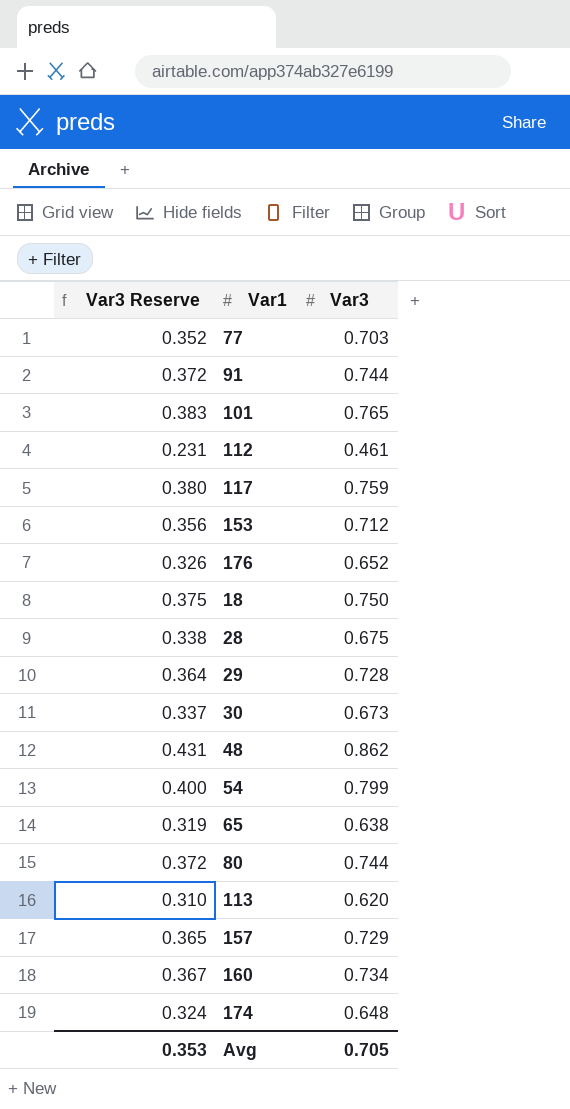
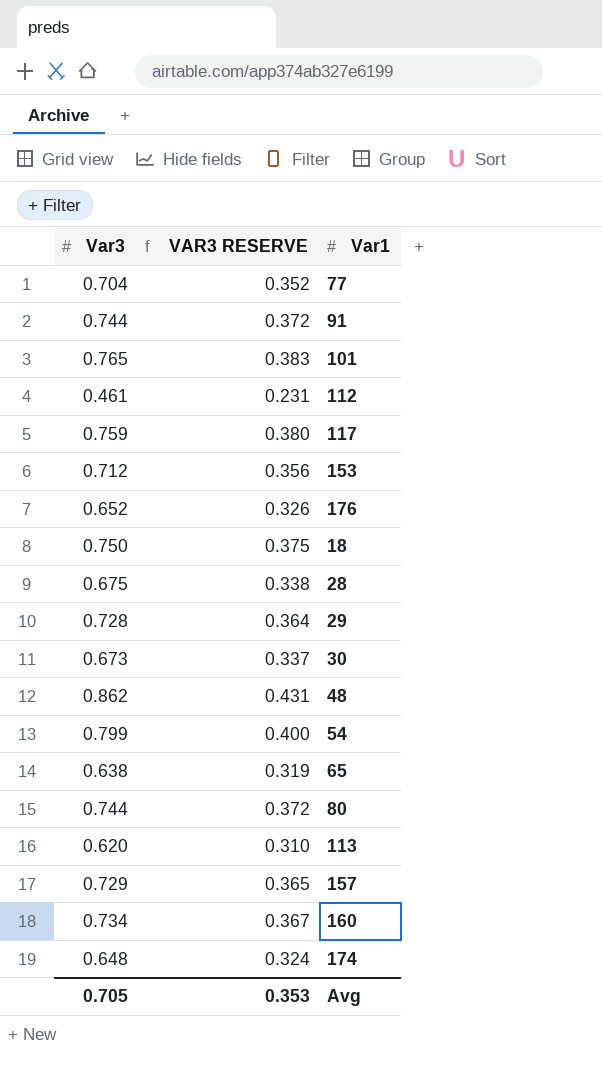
column Var3 | position: 3 -> 1
column name: Var3 Reserve -> VAR3 RESERVE
77 | Var3: 0.703 -> 0.704

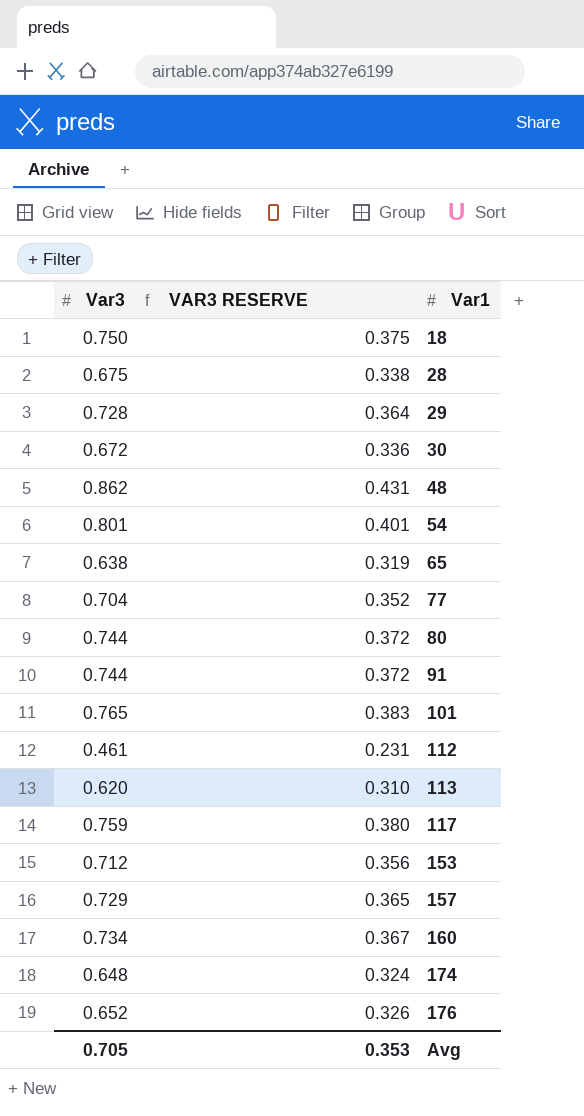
row order: none -> Var1 ascending
30 | Var3: 0.673 -> 0.672
30 | VAR3 RESERVE: 0.337 -> 0.336
54 | Var3: 0.799 -> 0.801
54 | VAR3 RESERVE: 0.400 -> 0.401

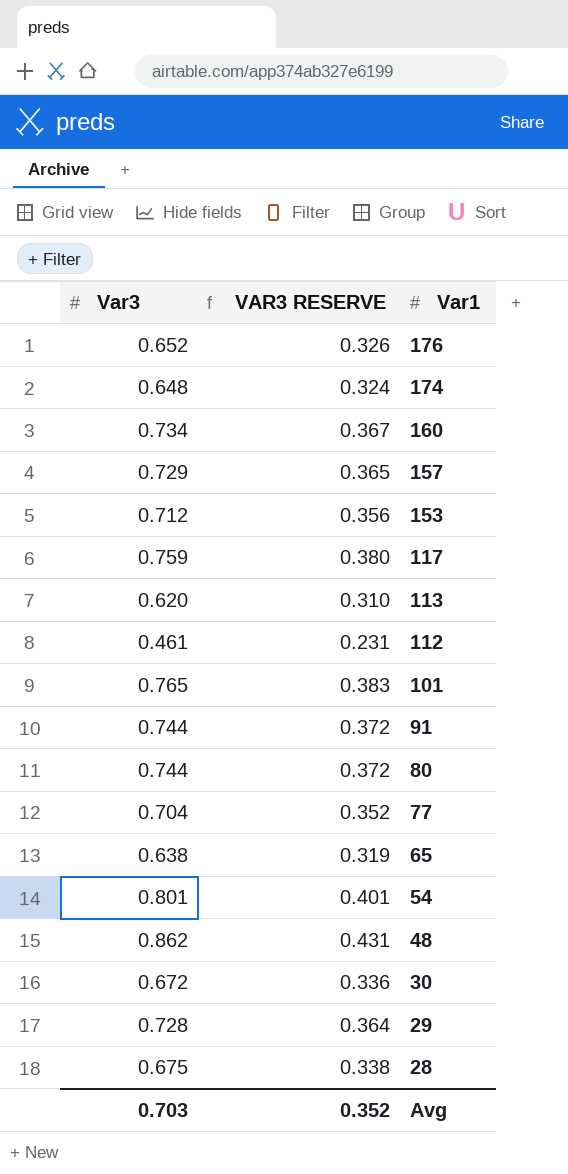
row order: Var1 ascending -> Var1 descending
row 18: 0.750 | 0.375 -> none
Avg | Var3: 0.705 -> 0.703
Avg | VAR3 RESERVE: 0.353 -> 0.352

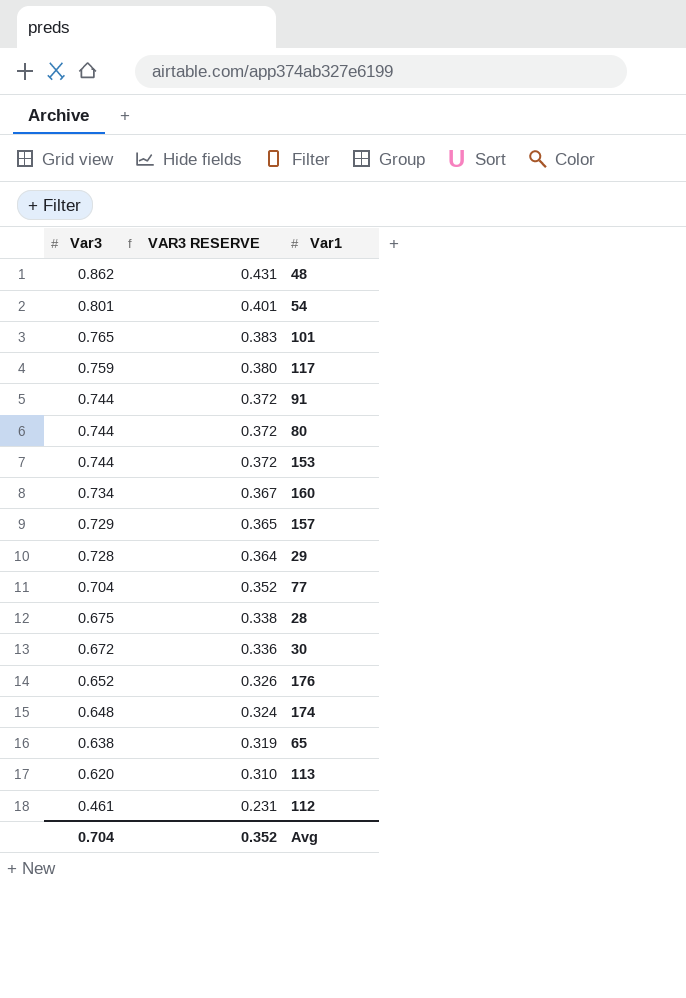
row order: Var1 descending -> Var3 descending
153 | Var3: 0.712 -> 0.744
153 | VAR3 RESERVE: 0.356 -> 0.372
Avg | Var3: 0.703 -> 0.704

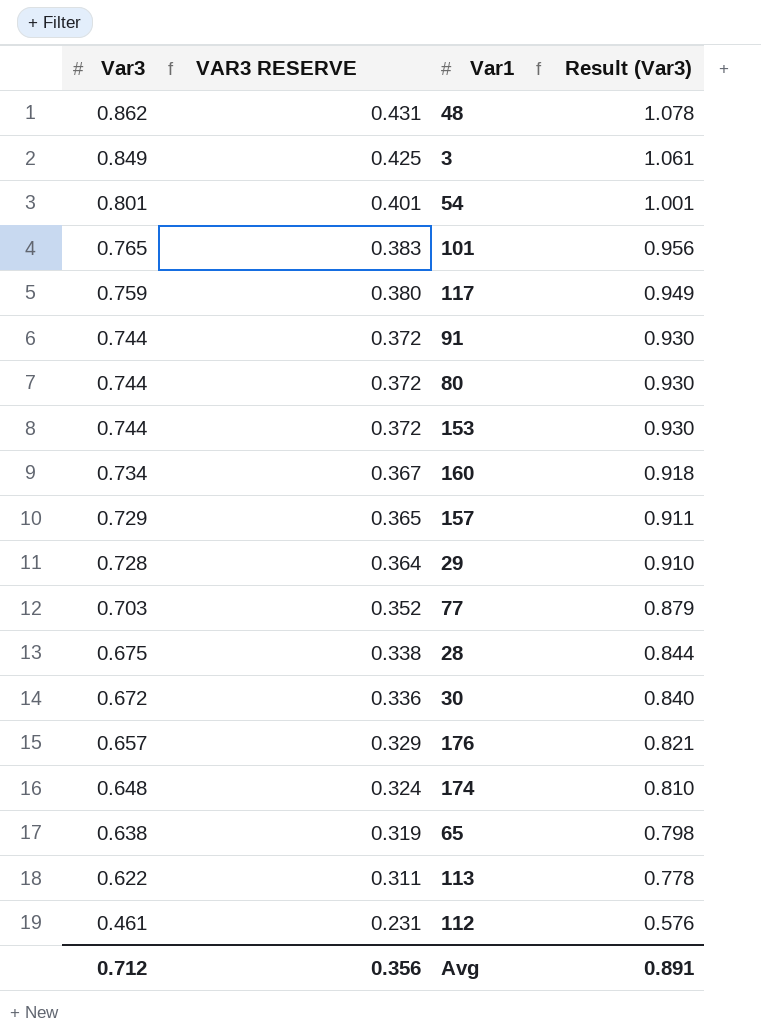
column Result (Var3) | formula: none -> [Var3] * 1.25
row 3: none -> 0.849 | 0.425 | 1.061
77 | Var3: 0.704 -> 0.703
176 | Var3: 0.652 -> 0.657
176 | VAR3 RESERVE: 0.326 -> 0.329
113 | Var3: 0.620 -> 0.622
113 | VAR3 RESERVE: 0.310 -> 0.311
Avg | Var3: 0.704 -> 0.712
Avg | VAR3 RESERVE: 0.352 -> 0.356

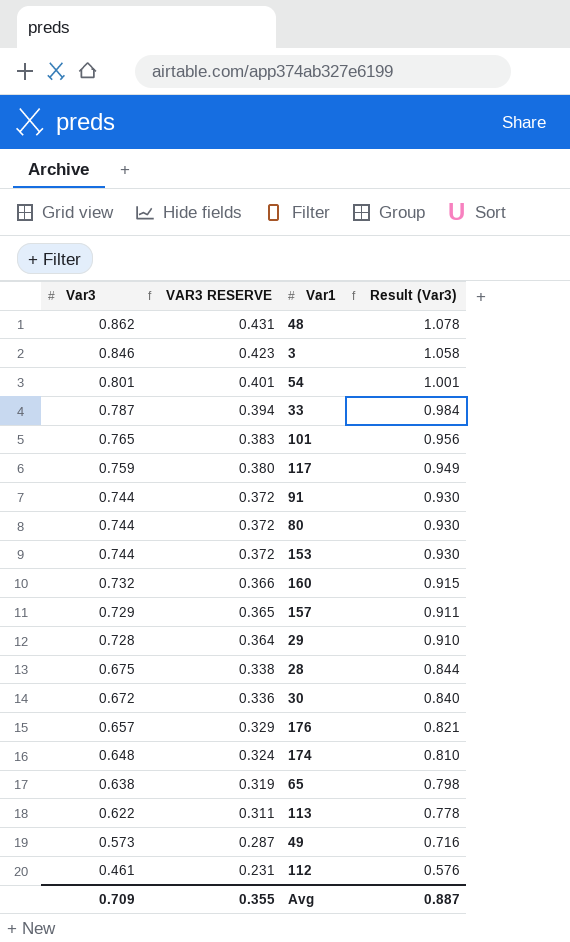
row 77: 0.703 | 0.352 | 0.879 -> none
3 | Var3: 0.849 -> 0.846
3 | VAR3 RESERVE: 0.425 -> 0.423
3 | Result (Var3): 1.061 -> 1.058
row 33: none -> 0.787 | 0.394 | 0.984
160 | Var3: 0.734 -> 0.732
160 | VAR3 RESERVE: 0.367 -> 0.366
160 | Result (Var3): 0.918 -> 0.915
row 49: none -> 0.573 | 0.287 | 0.716
Avg | Var3: 0.712 -> 0.709
Avg | VAR3 RESERVE: 0.356 -> 0.355
Avg | Result (Var3): 0.891 -> 0.887

